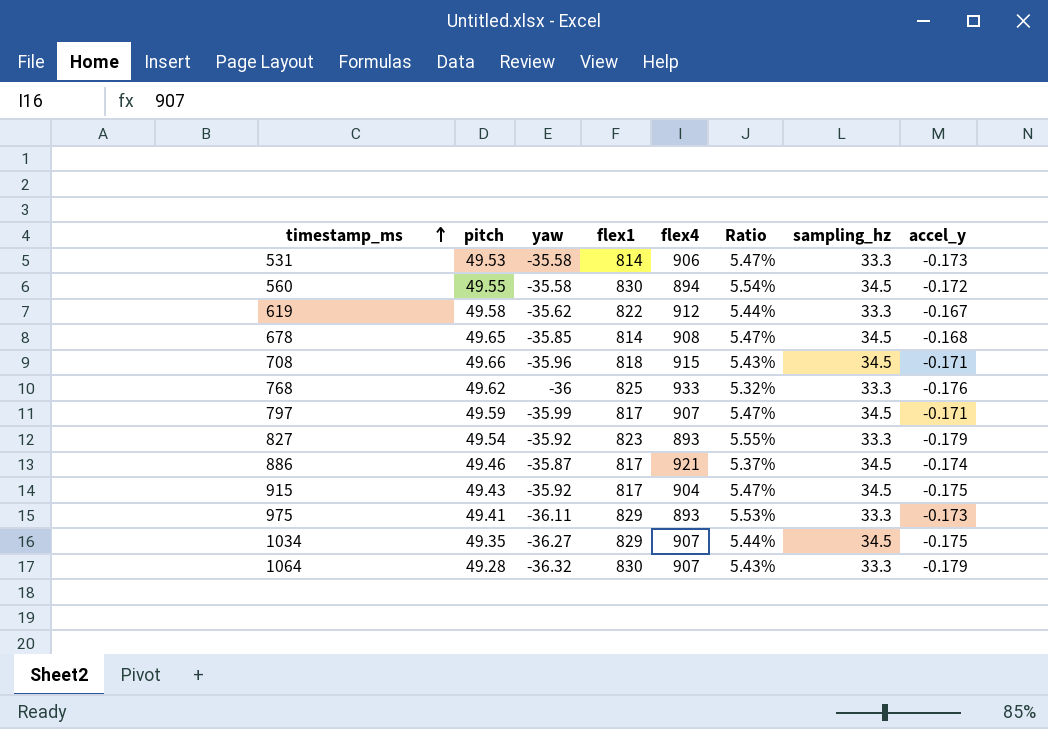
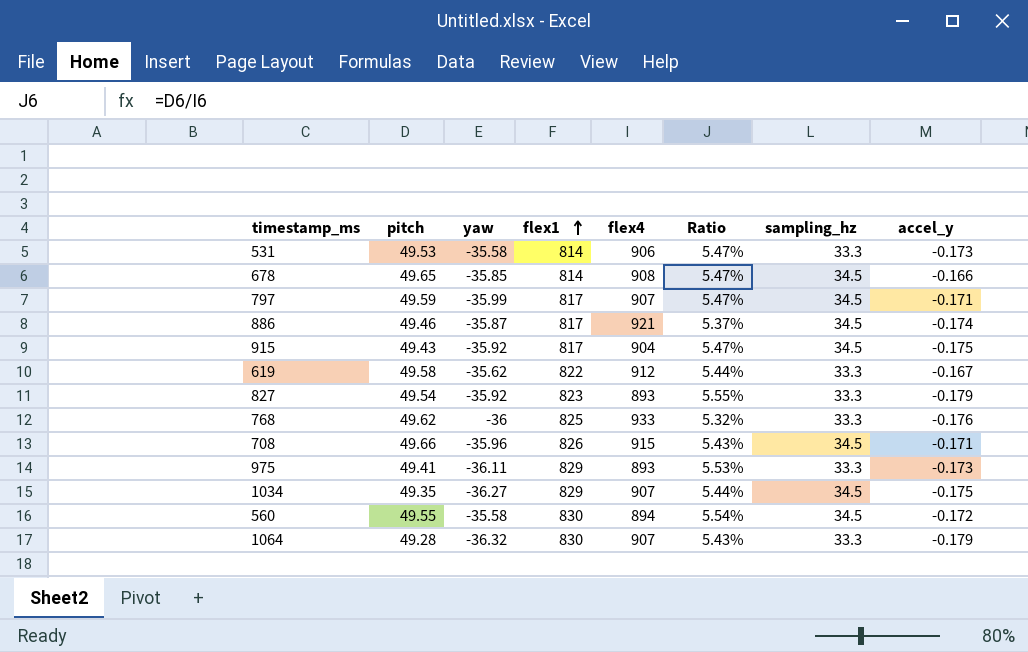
row order: timestamp_ms ascending -> flex1 ascending
678 | accel_y: -0.168 -> -0.166
708 | flex1: 818 -> 826

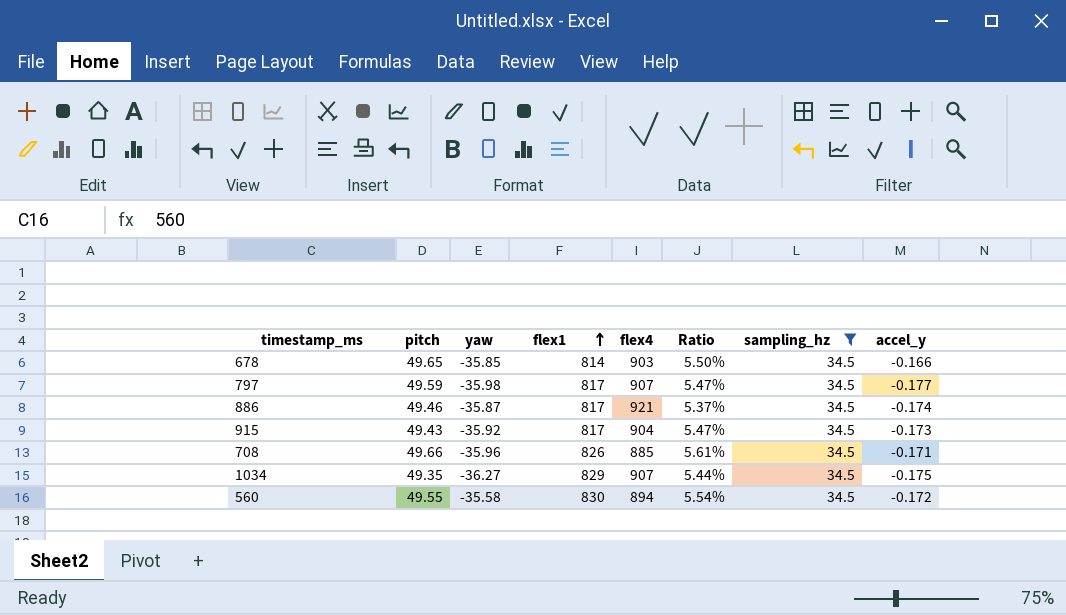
filter: none -> sampling_hz = 34.5
678 | flex4: 908 -> 903
678 | Ratio: 5.47% -> 5.50%
797 | yaw: -35.99 -> -35.98
797 | accel_y: -0.171 -> -0.177
915 | accel_y: -0.175 -> -0.173
708 | flex4: 915 -> 885
708 | Ratio: 5.43% -> 5.61%

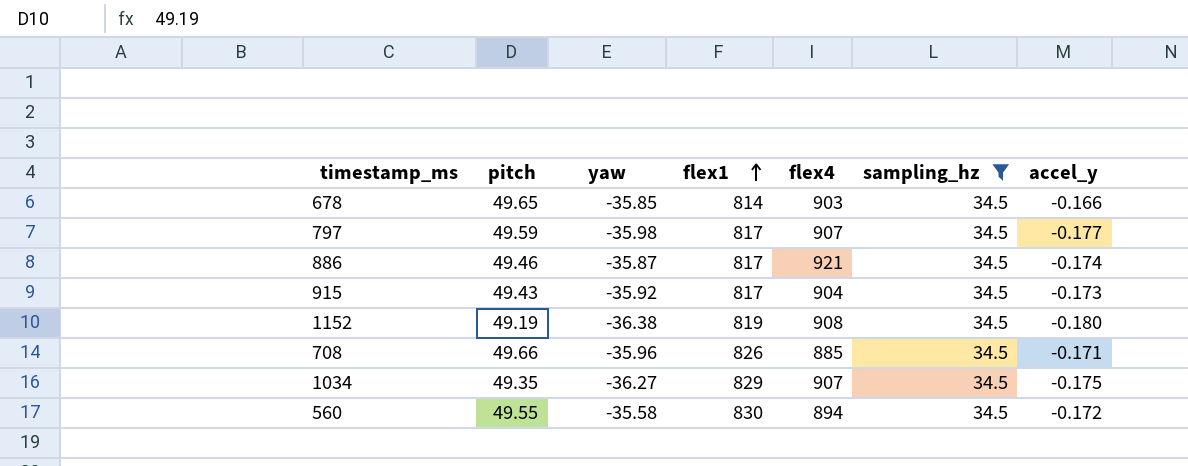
column Ratio | formula: [pitch] / [flex4] -> none
row 1152: none -> 49.19 | -36.38 | 819 | 908 | 34.5 | -0.180

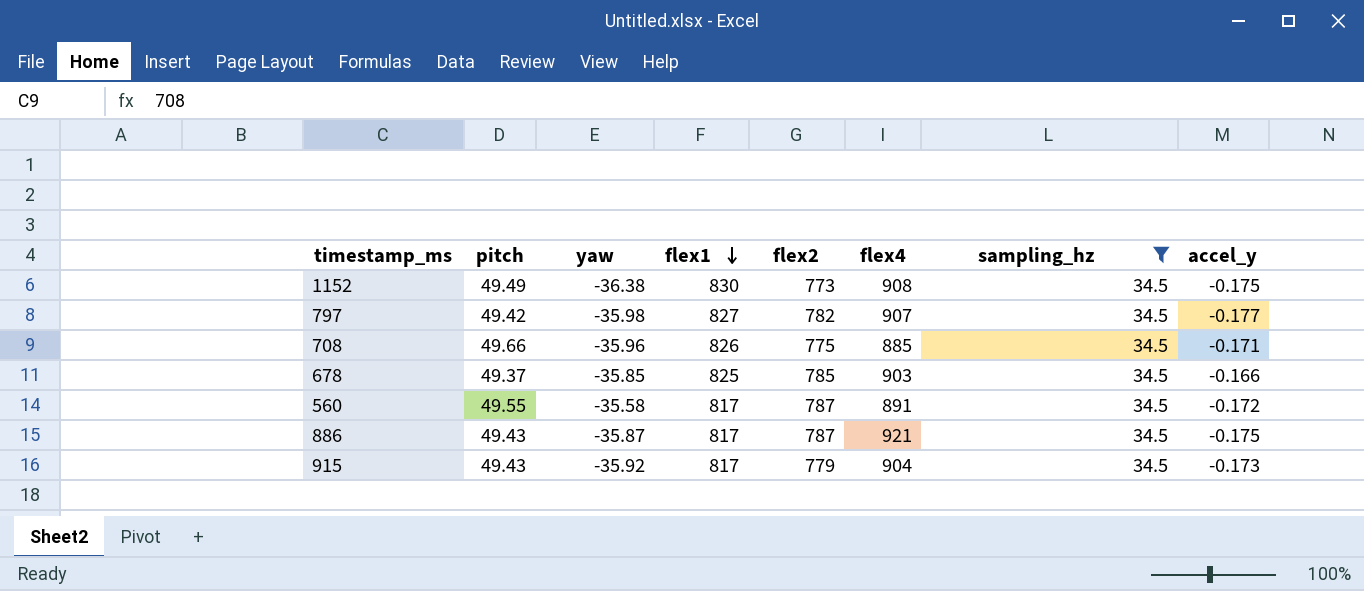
row order: flex1 ascending -> flex1 descending
column flex2 | position: none -> 5
row 1034: 49.35 | -36.27 | 829 | 907 | 34.5 | -0.175 -> none
1152 | pitch: 49.19 -> 49.49
1152 | flex1: 819 -> 830
1152 | accel_y: -0.180 -> -0.175
797 | pitch: 49.59 -> 49.42
797 | flex1: 817 -> 827
678 | pitch: 49.65 -> 49.37
678 | flex1: 814 -> 825
560 | flex1: 830 -> 817
560 | flex4: 894 -> 891
886 | pitch: 49.46 -> 49.43
886 | accel_y: -0.174 -> -0.175

